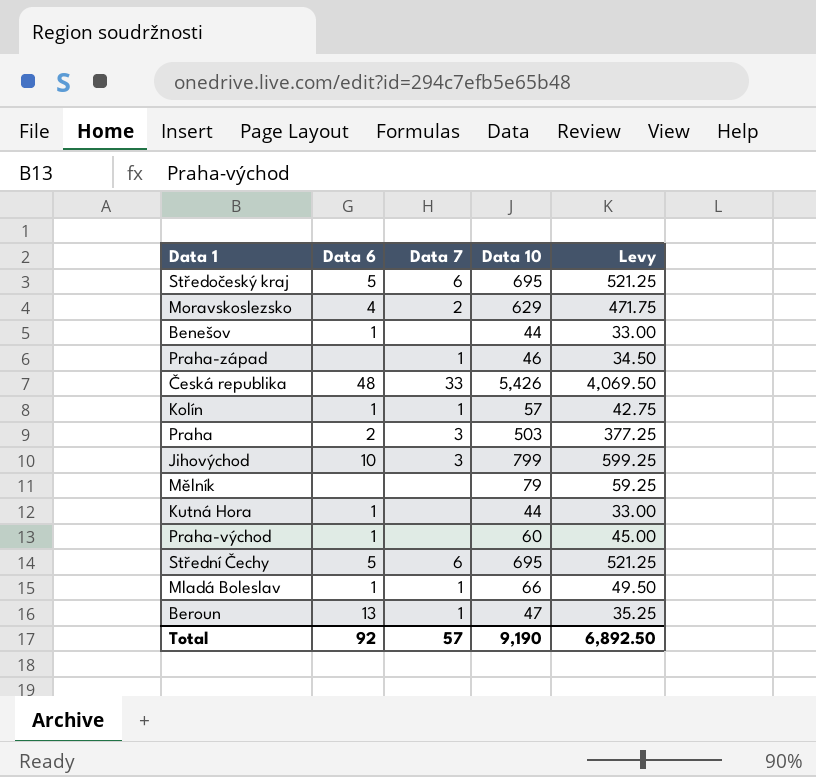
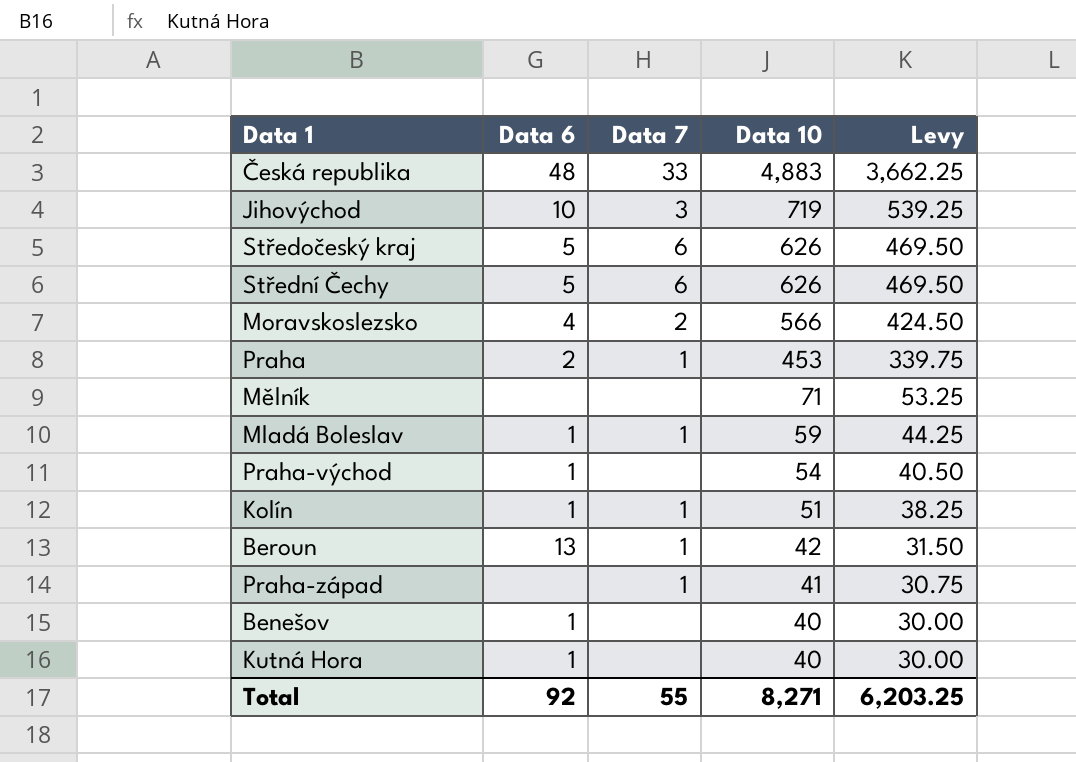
row order: none -> Data 10 descending
Česká republika | Data 10: 5,426 -> 4,883
Česká republika | Levy: 4,069.50 -> 3,662.25
Jihovýchod | Data 10: 799 -> 719
Jihovýchod | Levy: 599.25 -> 539.25
Středočeský kraj | Data 10: 695 -> 626
Středočeský kraj | Levy: 521.25 -> 469.50
Střední Čechy | Data 10: 695 -> 626
Střední Čechy | Levy: 521.25 -> 469.50
Moravskoslezsko | Data 10: 629 -> 566
Moravskoslezsko | Levy: 471.75 -> 424.50
Praha | Data 7: 3 -> 1
Praha | Data 10: 503 -> 453
Praha | Levy: 377.25 -> 339.75
Mělník | Data 10: 79 -> 71
Mělník | Levy: 59.25 -> 53.25
Mladá Boleslav | Data 10: 66 -> 59
Mladá Boleslav | Levy: 49.50 -> 44.25
Praha-východ | Data 10: 60 -> 54
Praha-východ | Levy: 45.00 -> 40.50
Kolín | Data 10: 57 -> 51
Kolín | Levy: 42.75 -> 38.25
Beroun | Data 10: 47 -> 42
Beroun | Levy: 35.25 -> 31.50
Praha-západ | Data 10: 46 -> 41
Praha-západ | Levy: 34.50 -> 30.75
Benešov | Data 10: 44 -> 40
Benešov | Levy: 33.00 -> 30.00
Kutná Hora | Data 10: 44 -> 40
Kutná Hora | Levy: 33.00 -> 30.00
Total | Data 7: 57 -> 55
Total | Data 10: 9,190 -> 8,271
Total | Levy: 6,892.50 -> 6,203.25

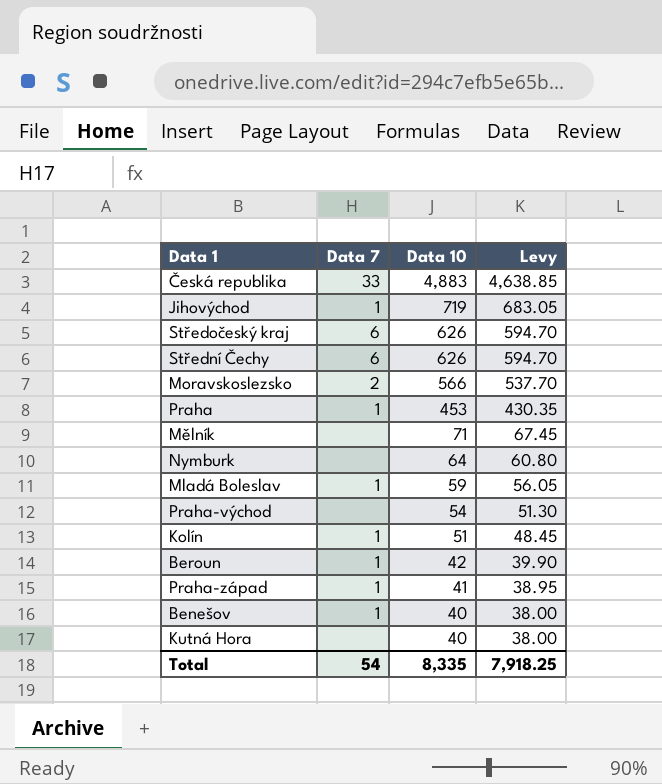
column Data 6 | position: 2 -> none
column Levy | formula: [Data 10] * 0.75 -> [Data 10] * 0.95
Jihovýchod | Data 7: 3 -> 1
row Nymburk: none -> none | 64 | 60.80
Benešov | Data 7: none -> 1
Total | Data 7: 55 -> 54
Total | Data 10: 8,271 -> 8,335
Total | Levy: 6,203.25 -> 7,918.25

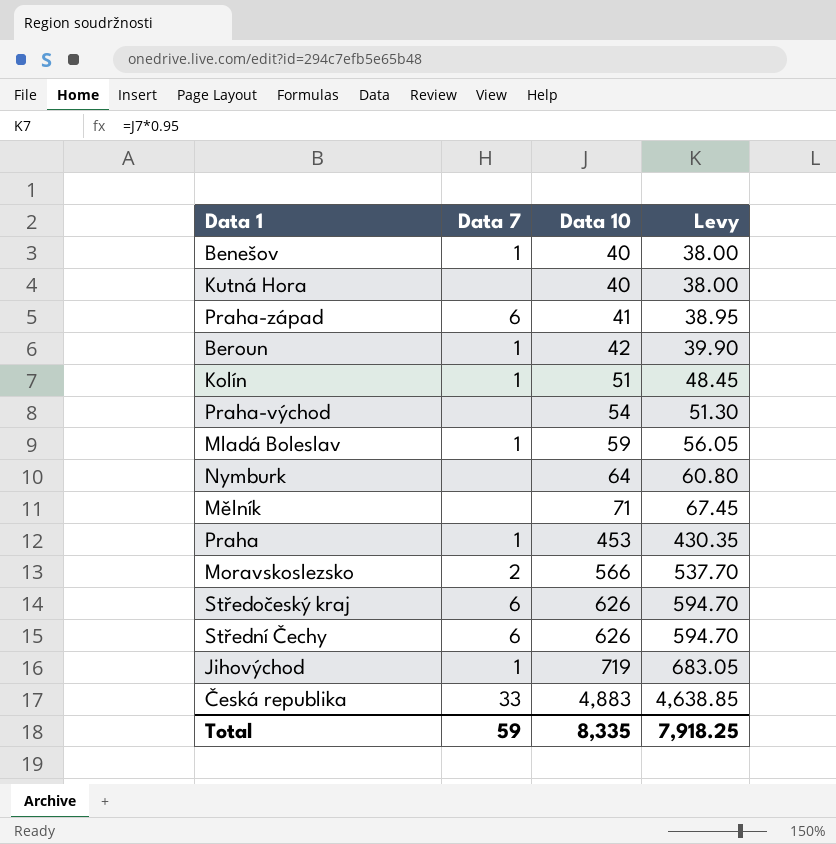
row order: Data 10 descending -> Data 10 ascending
Praha-západ | Data 7: 1 -> 6
Total | Data 7: 54 -> 59

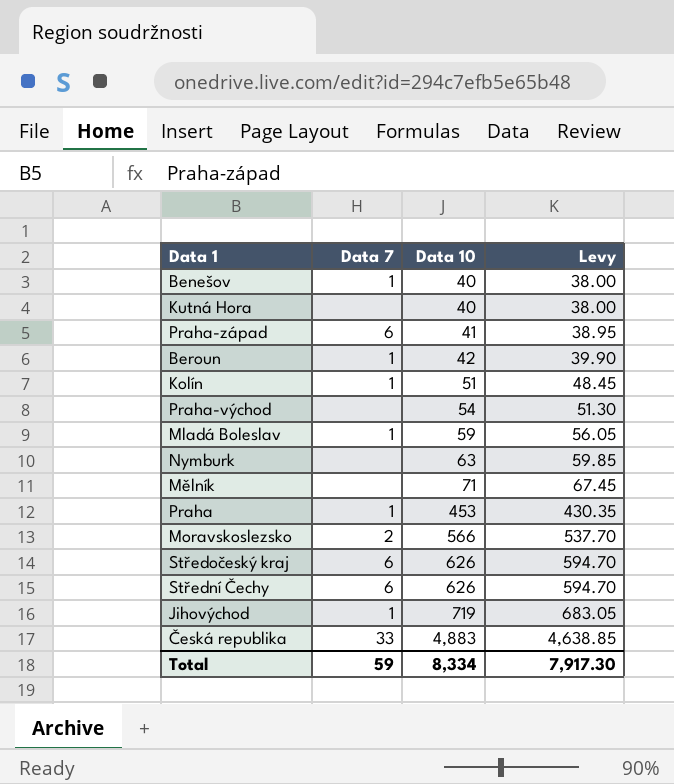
Nymburk | Data 10: 64 -> 63
Nymburk | Levy: 60.80 -> 59.85
Total | Data 10: 8,335 -> 8,334
Total | Levy: 7,918.25 -> 7,917.30

